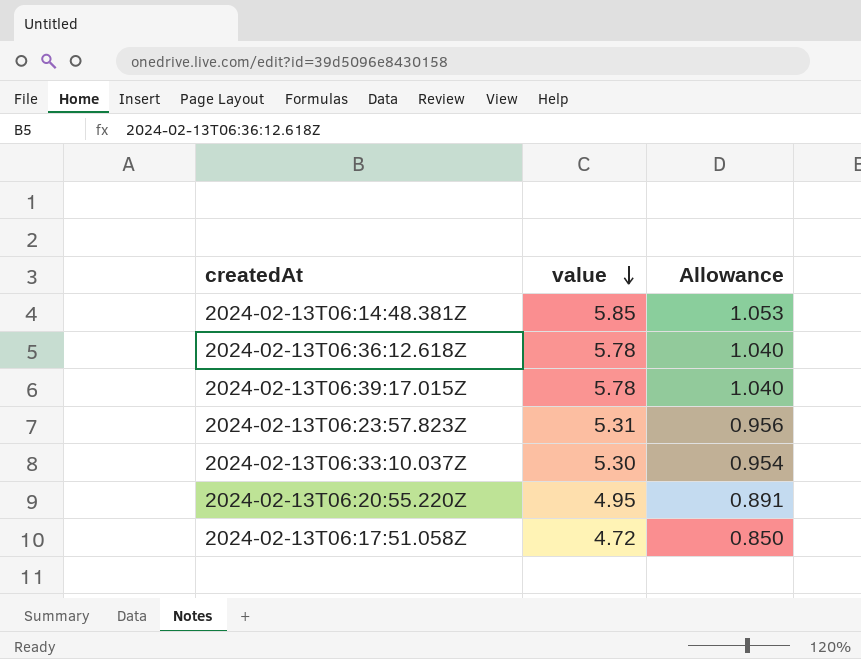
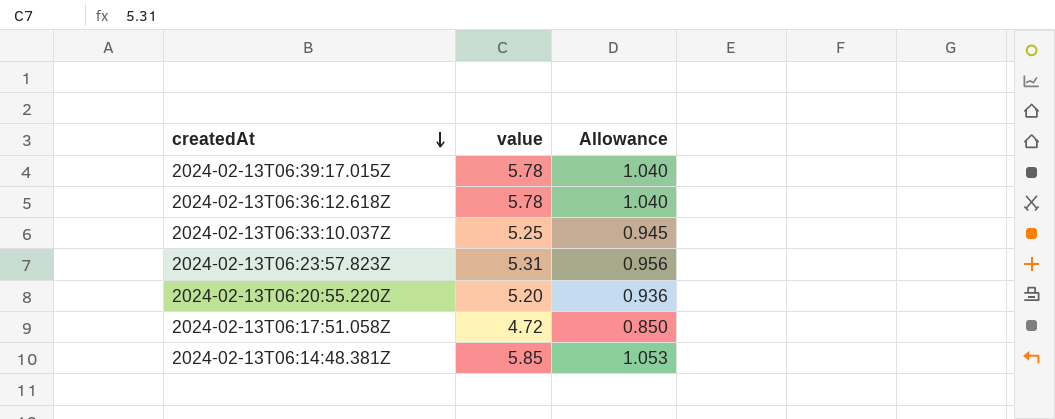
row order: value descending -> createdAt descending
2024-02-13T06:33:10.037Z | value: 5.30 -> 5.25
2024-02-13T06:33:10.037Z | Allowance: 0.954 -> 0.945
2024-02-13T06:20:55.220Z | value: 4.95 -> 5.20
2024-02-13T06:20:55.220Z | Allowance: 0.891 -> 0.936

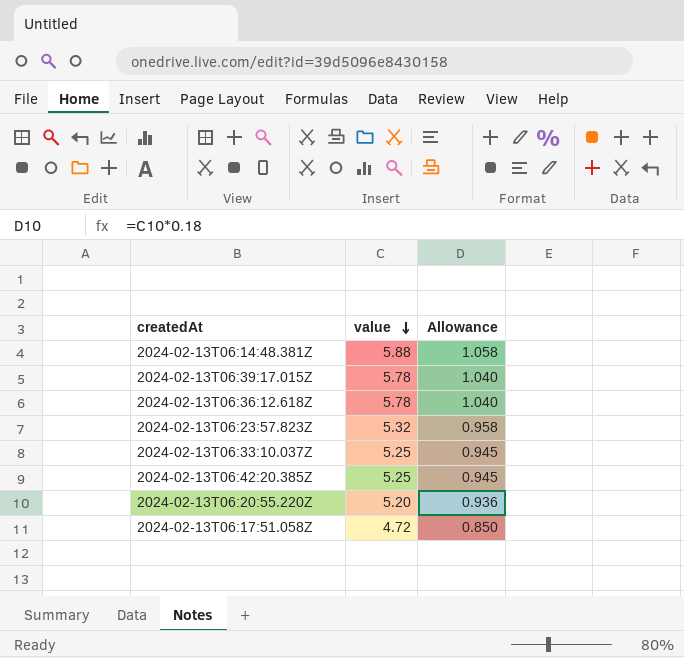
row order: createdAt descending -> value descending
2024-02-13T06:14:48.381Z | value: 5.85 -> 5.88
2024-02-13T06:14:48.381Z | Allowance: 1.053 -> 1.058
2024-02-13T06:23:57.823Z | value: 5.31 -> 5.32
2024-02-13T06:23:57.823Z | Allowance: 0.956 -> 0.958
row 2024-02-13T06:42:20.385Z: none -> 5.25 | 0.945

